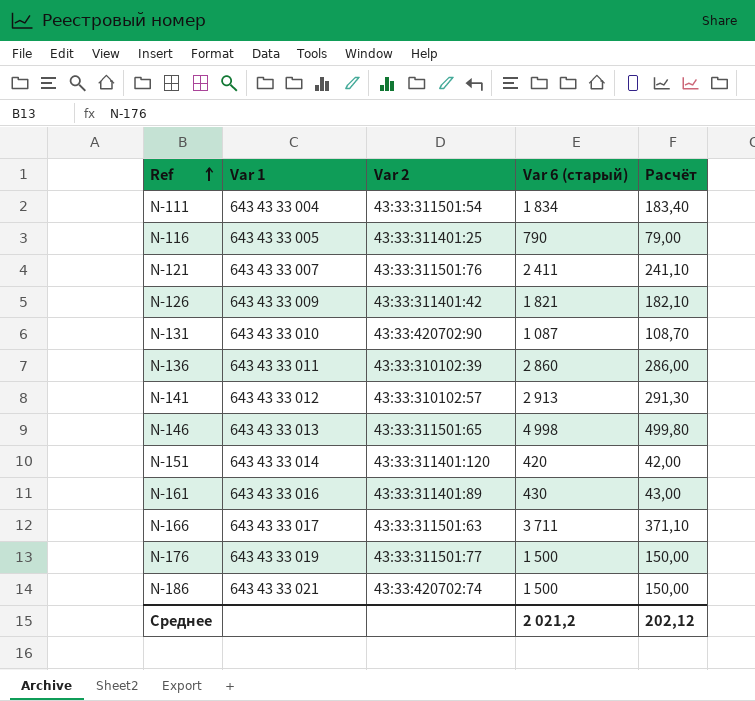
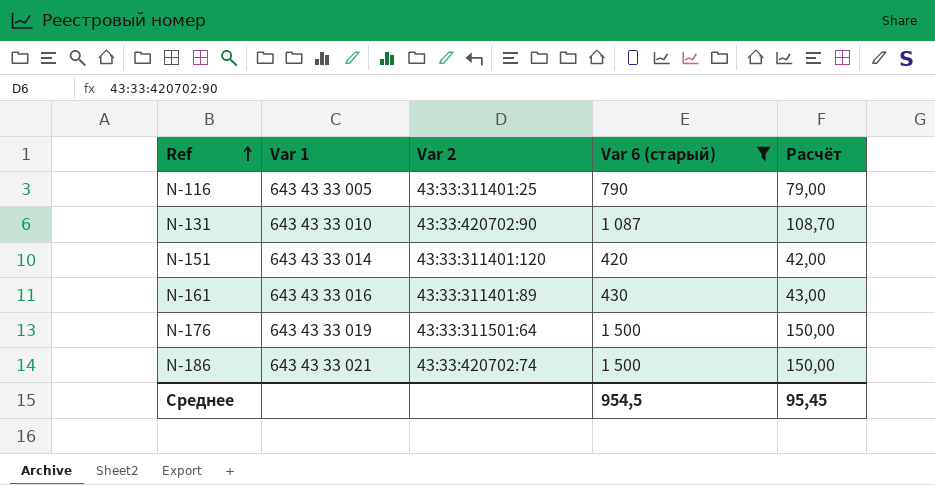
filter: none -> Var 6 (старый) <= 1 500
N-176 | Var 2: 43:33:311501:77 -> 43:33:311501:64
Среднее | Var 6 (старый): 2 021,2 -> 954,5
Среднее | Расчёт: 202,12 -> 95,45

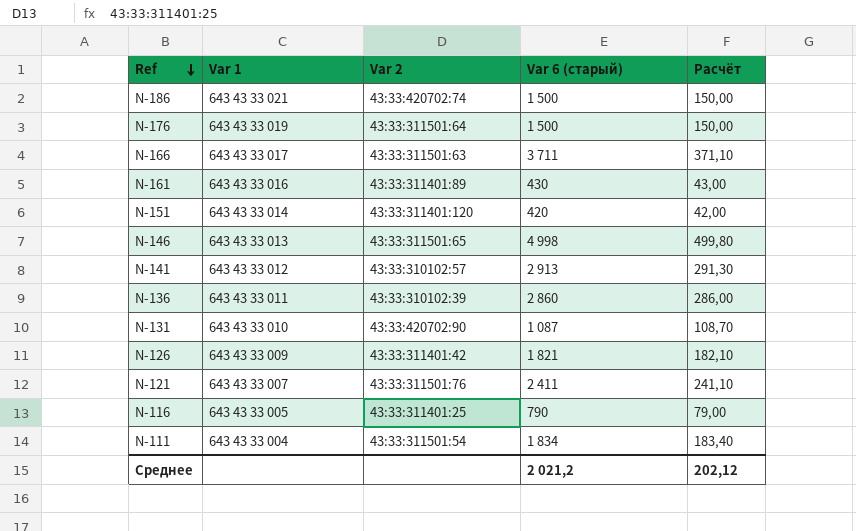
filter: Var 6 (старый) <= 1 500 -> none
row order: Ref ascending -> Ref descending
Среднее | Var 6 (старый): 954,5 -> 2 021,2
Среднее | Расчёт: 95,45 -> 202,12

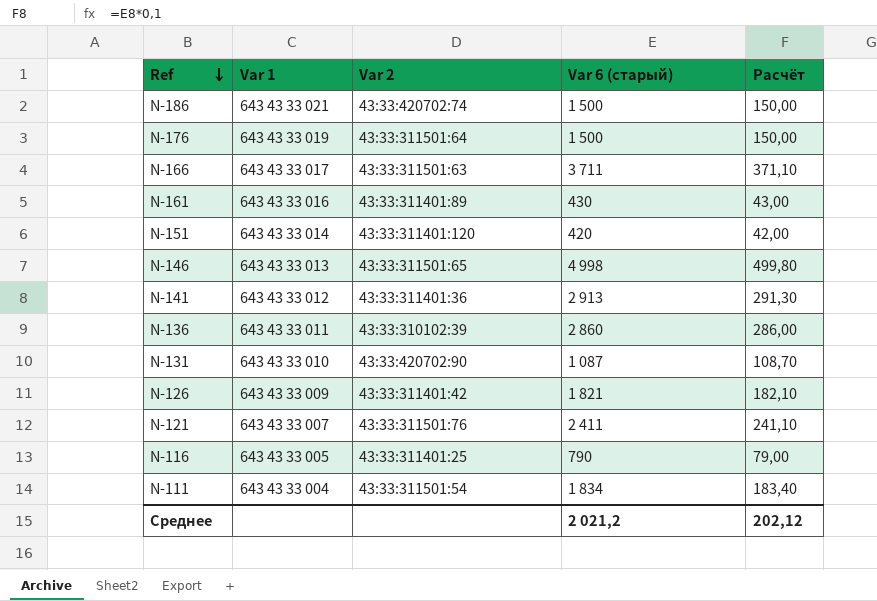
N-141 | Var 2: 43:33:310102:57 -> 43:33:311401:36

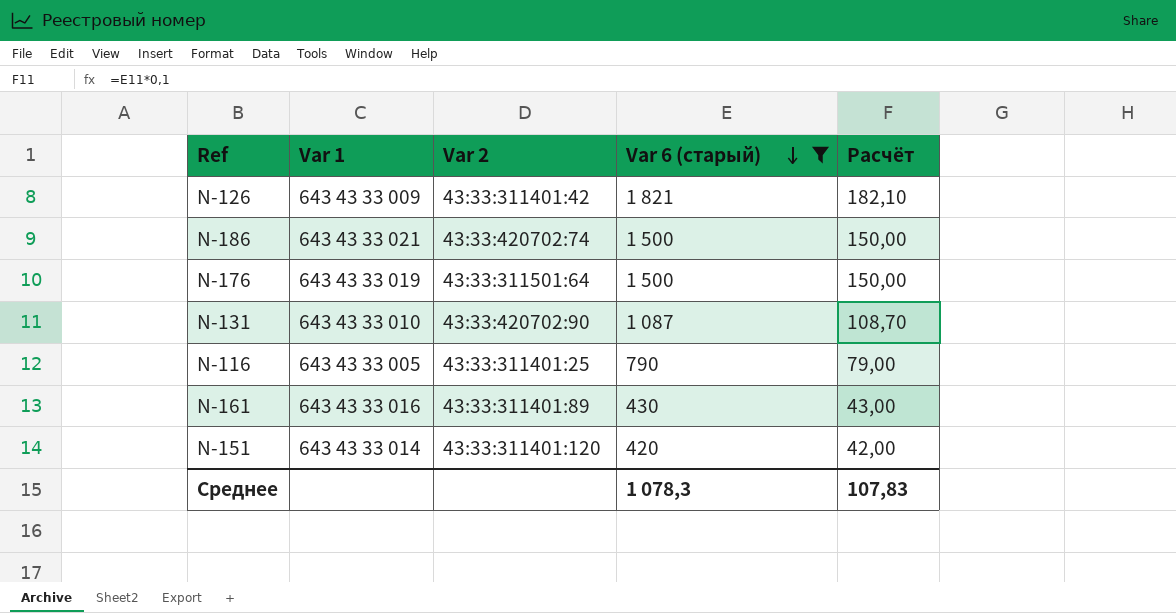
filter: none -> Var 6 (старый) <= 1 821
row order: Ref descending -> Var 6 (старый) descending
Среднее | Var 6 (старый): 2 021,2 -> 1 078,3
Среднее | Расчёт: 202,12 -> 107,83

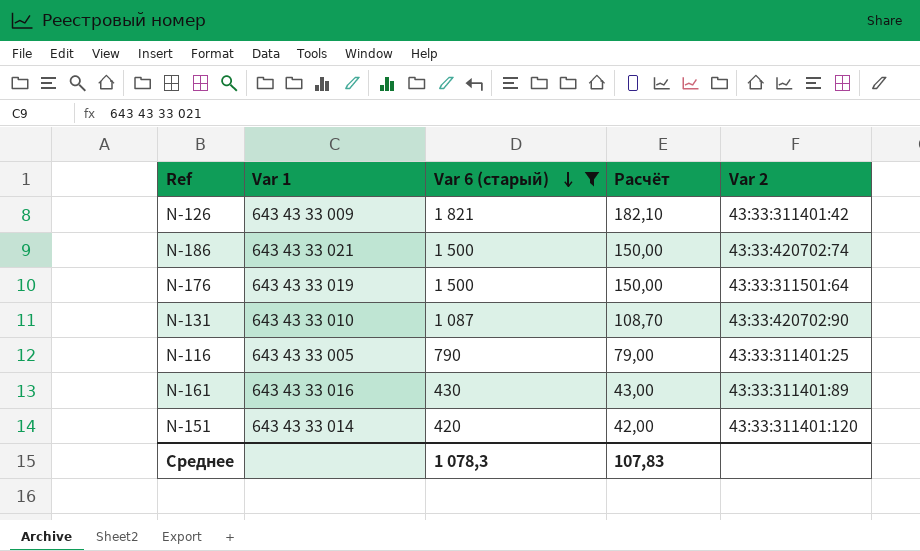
column Var 2 | position: 3 -> 5

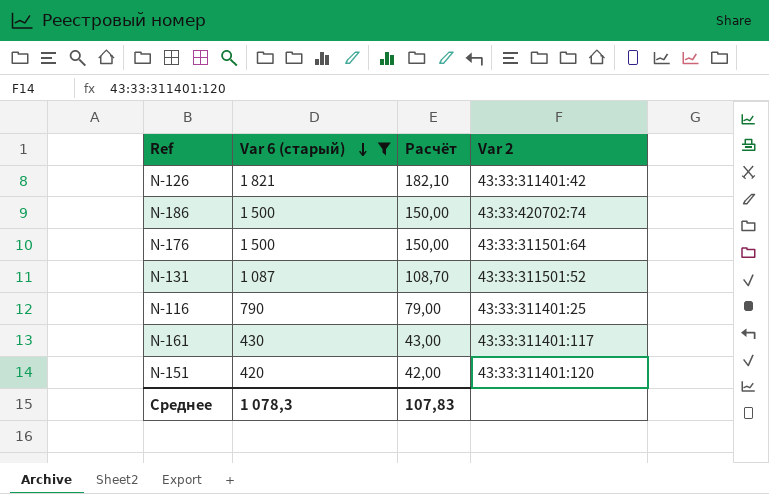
column Var 1 | position: 2 -> none
N-131 | Var 2: 43:33:420702:90 -> 43:33:311501:52
N-161 | Var 2: 43:33:311401:89 -> 43:33:311401:117

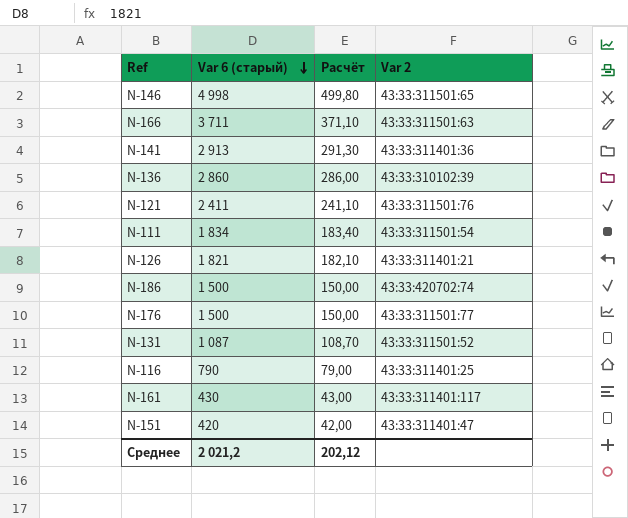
filter: Var 6 (старый) <= 1 821 -> none
N-126 | Var 2: 43:33:311401:42 -> 43:33:311401:21
N-176 | Var 2: 43:33:311501:64 -> 43:33:311501:77
N-151 | Var 2: 43:33:311401:120 -> 43:33:311401:47
Среднее | Var 6 (старый): 1 078,3 -> 2 021,2
Среднее | Расчёт: 107,83 -> 202,12

